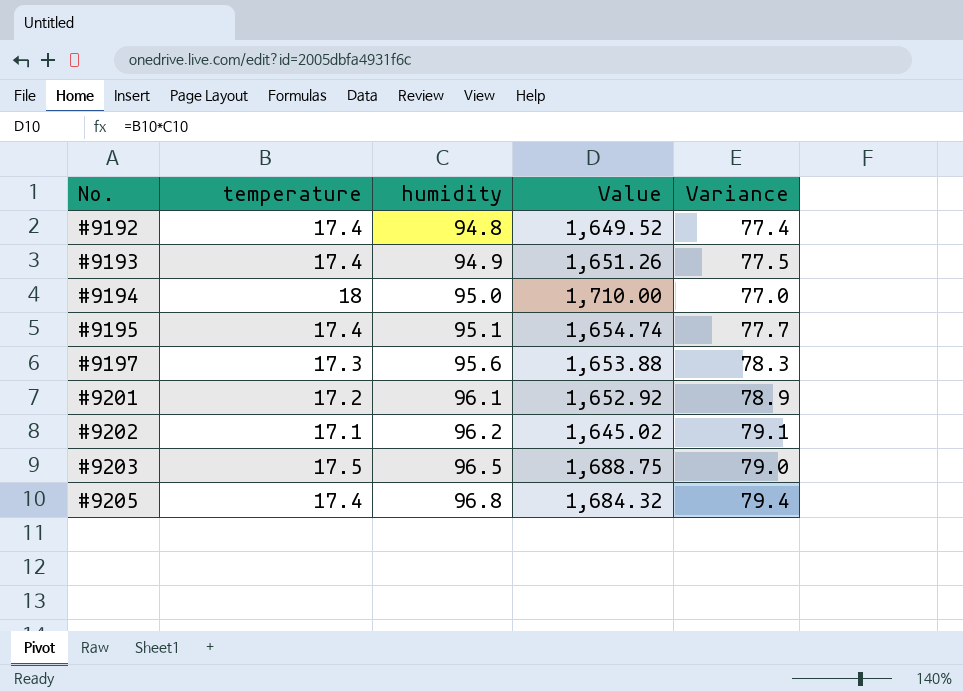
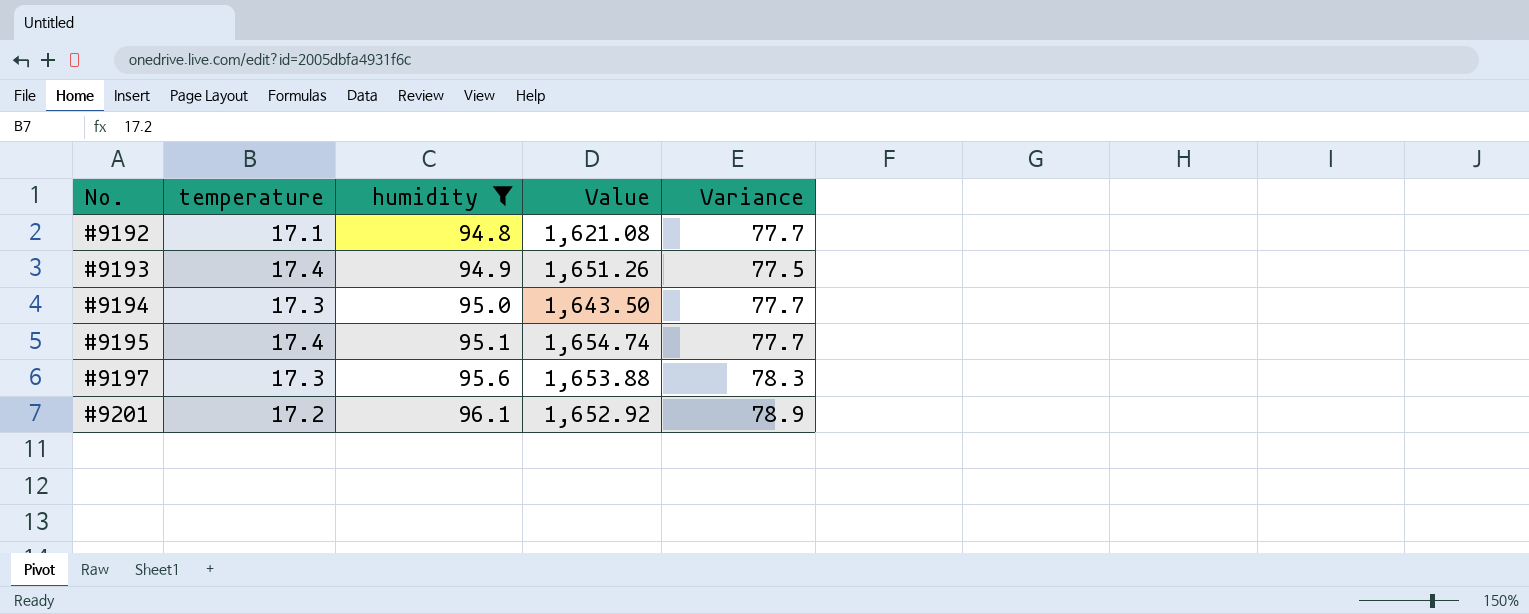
filter: none -> humidity <= 96.1
#9192 | temperature: 17.4 -> 17.1
#9192 | Value: 1,649.52 -> 1,621.08
#9192 | Variance: 77.4 -> 77.7
#9194 | temperature: 18 -> 17.3
#9194 | Value: 1,710.00 -> 1,643.50
#9194 | Variance: 77.0 -> 77.7

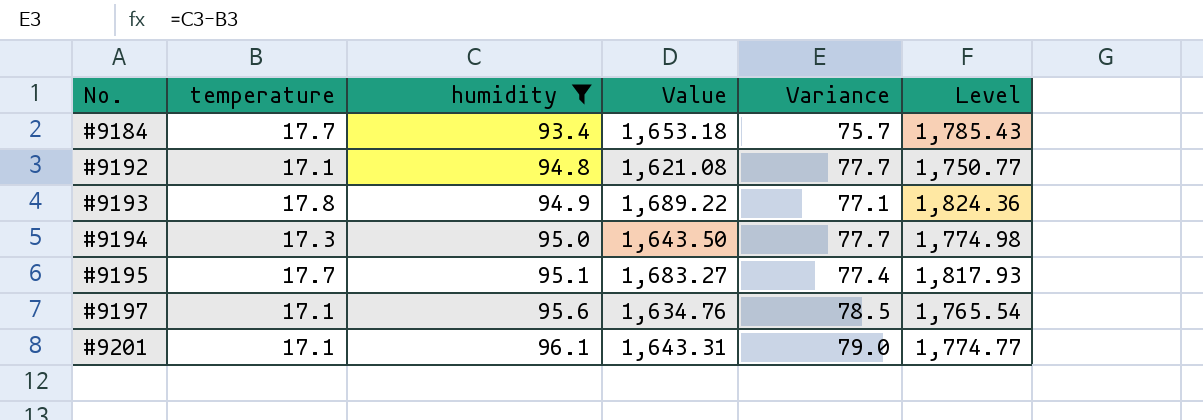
column Level | formula: none -> [Value] * 1.08
row #9184: none -> 17.7 | 93.4 | 1,653.18 | 75.7 | 1,785.43
#9193 | temperature: 17.4 -> 17.8
#9193 | Value: 1,651.26 -> 1,689.22
#9193 | Variance: 77.5 -> 77.1
#9195 | temperature: 17.4 -> 17.7
#9195 | Value: 1,654.74 -> 1,683.27
#9195 | Variance: 77.7 -> 77.4
#9197 | temperature: 17.3 -> 17.1
#9197 | Value: 1,653.88 -> 1,634.76
#9197 | Variance: 78.3 -> 78.5
#9201 | temperature: 17.2 -> 17.1
#9201 | Value: 1,652.92 -> 1,643.31
#9201 | Variance: 78.9 -> 79.0

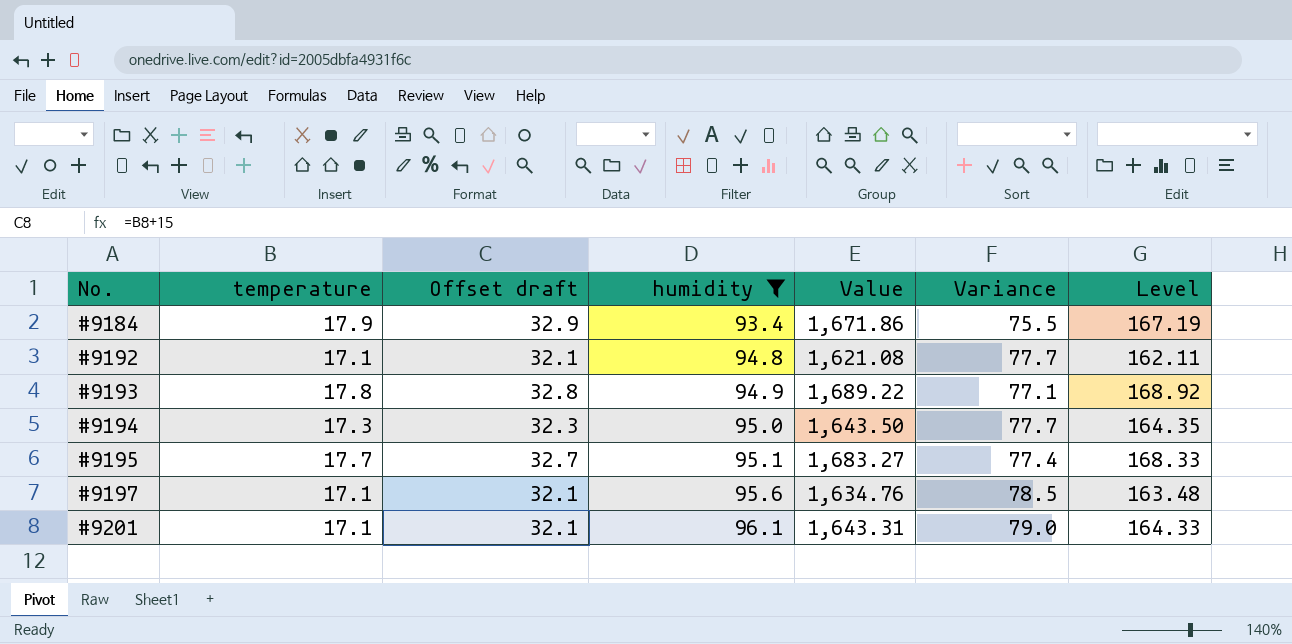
column Offset draft | formula: none -> [temperature] + 15
column Level | formula: [Value] * 1.08 -> [Value] * 0.1
#9184 | temperature: 17.7 -> 17.9
#9184 | Value: 1,653.18 -> 1,671.86
#9184 | Variance: 75.7 -> 75.5

